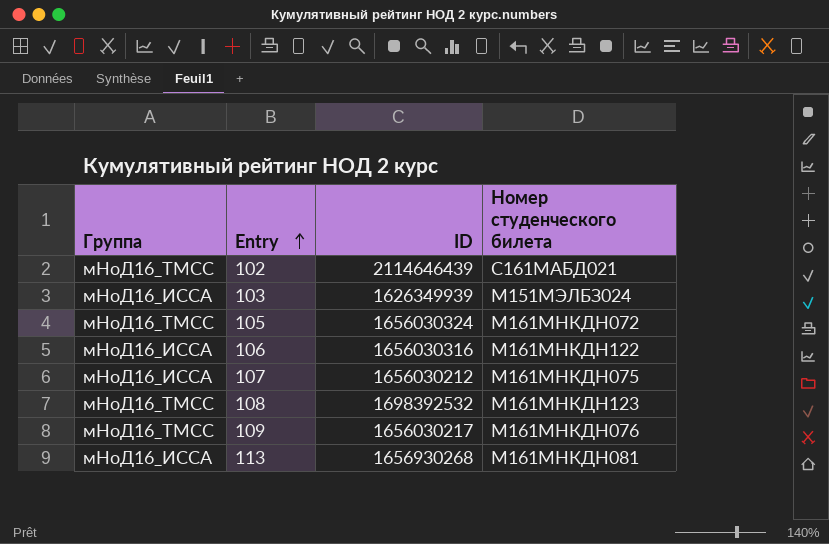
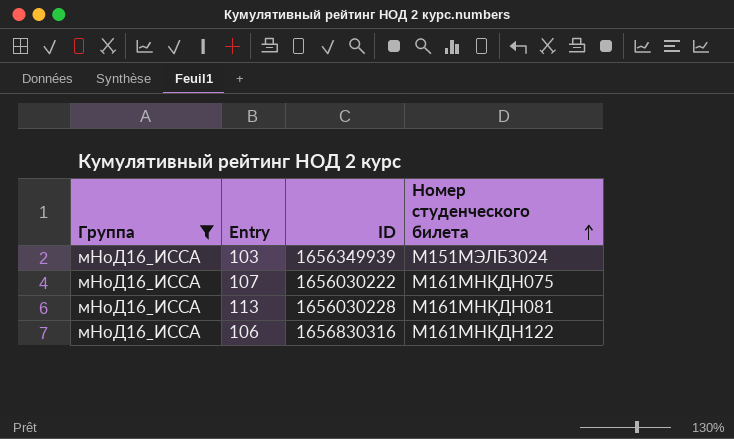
filter: none -> Группа = мНоД16_ИССА
row order: Entry ascending -> Номер студенческого билета ascending
103 | ID: 1626349939 -> 1656349939
107 | ID: 1656030212 -> 1656030222
113 | ID: 1656930268 -> 1656030228
106 | ID: 1656030316 -> 1656830316

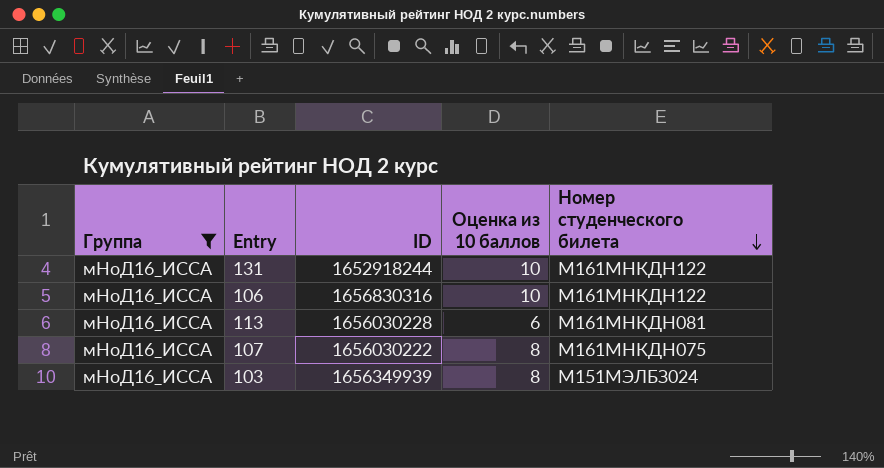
row order: Номер студенческого билета ascending -> Номер студенческого билета descending
column Оценка из 10 баллов | position: none -> 4
row 131: none -> мНоД16_ИССА | 1652918244 | 10 | М161МНКДН122

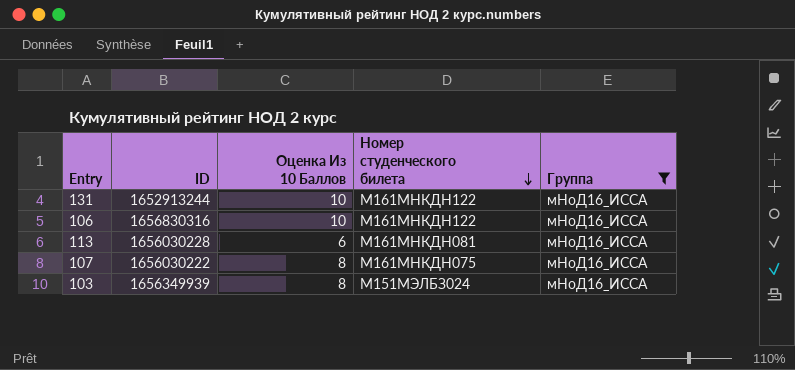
column name: Оценка из 10 баллов -> Оценка Из 10 Баллов
column Группа | position: 1 -> 5
131 | ID: 1652918244 -> 1652913244

